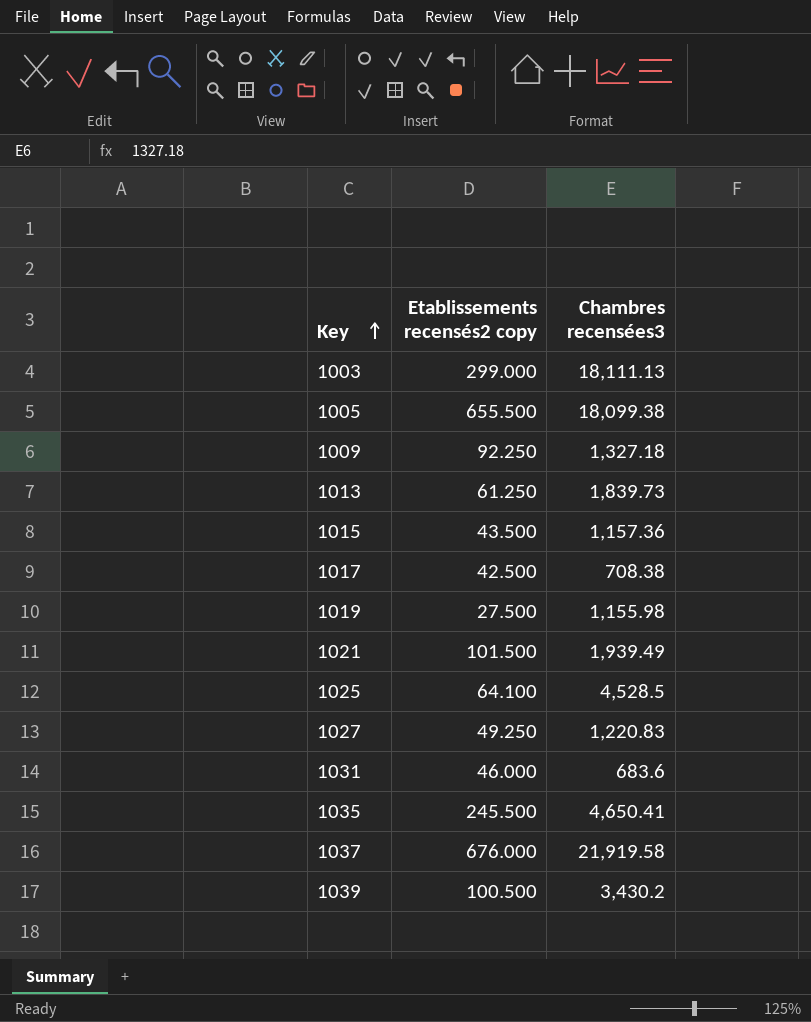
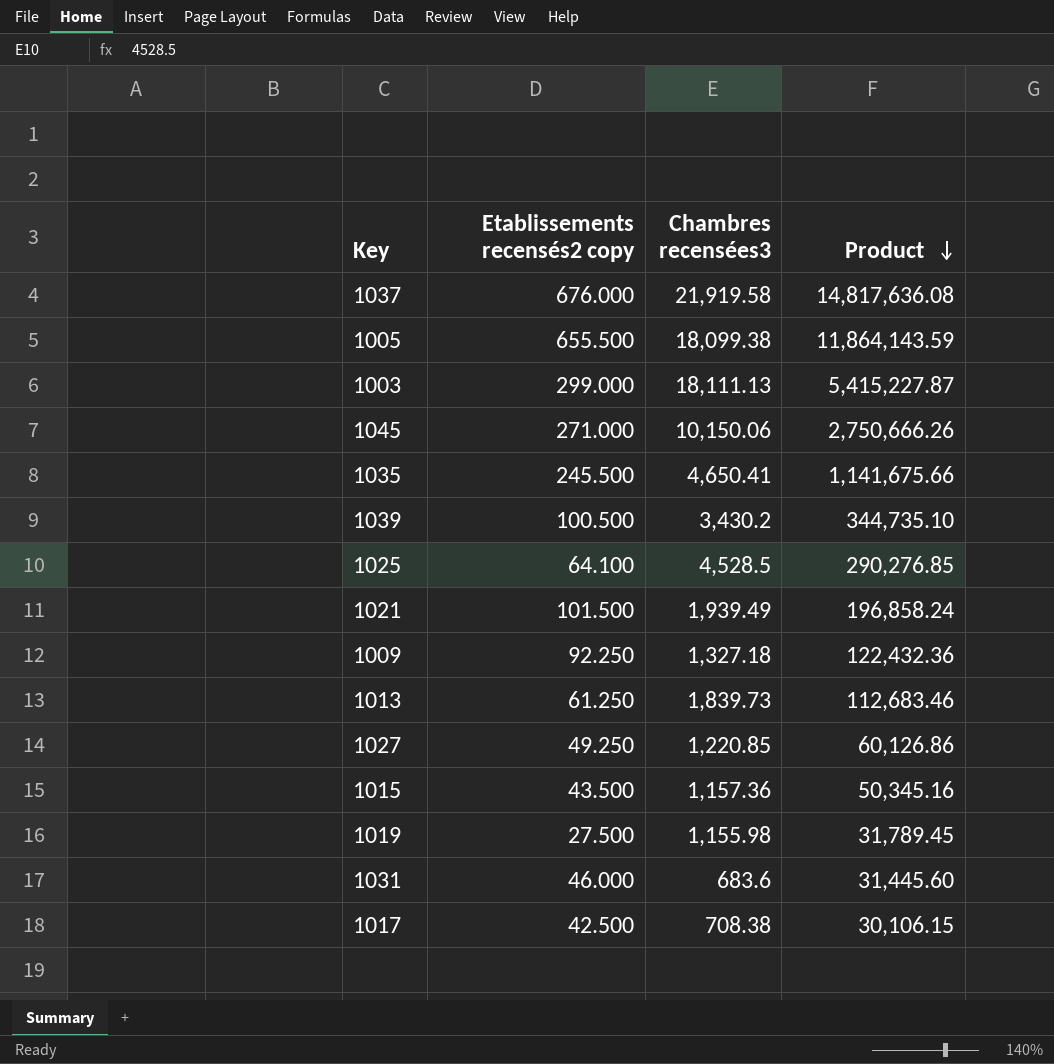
row order: Key ascending -> Product descending
column Product | formula: none -> [Etablissements recensés2 copy] * [Chambres recensées3]
row 1045: none -> 271.000 | 10,150.06 | 2,750,666.26
1027 | Chambres recensées3: 1,220.83 -> 1,220.85

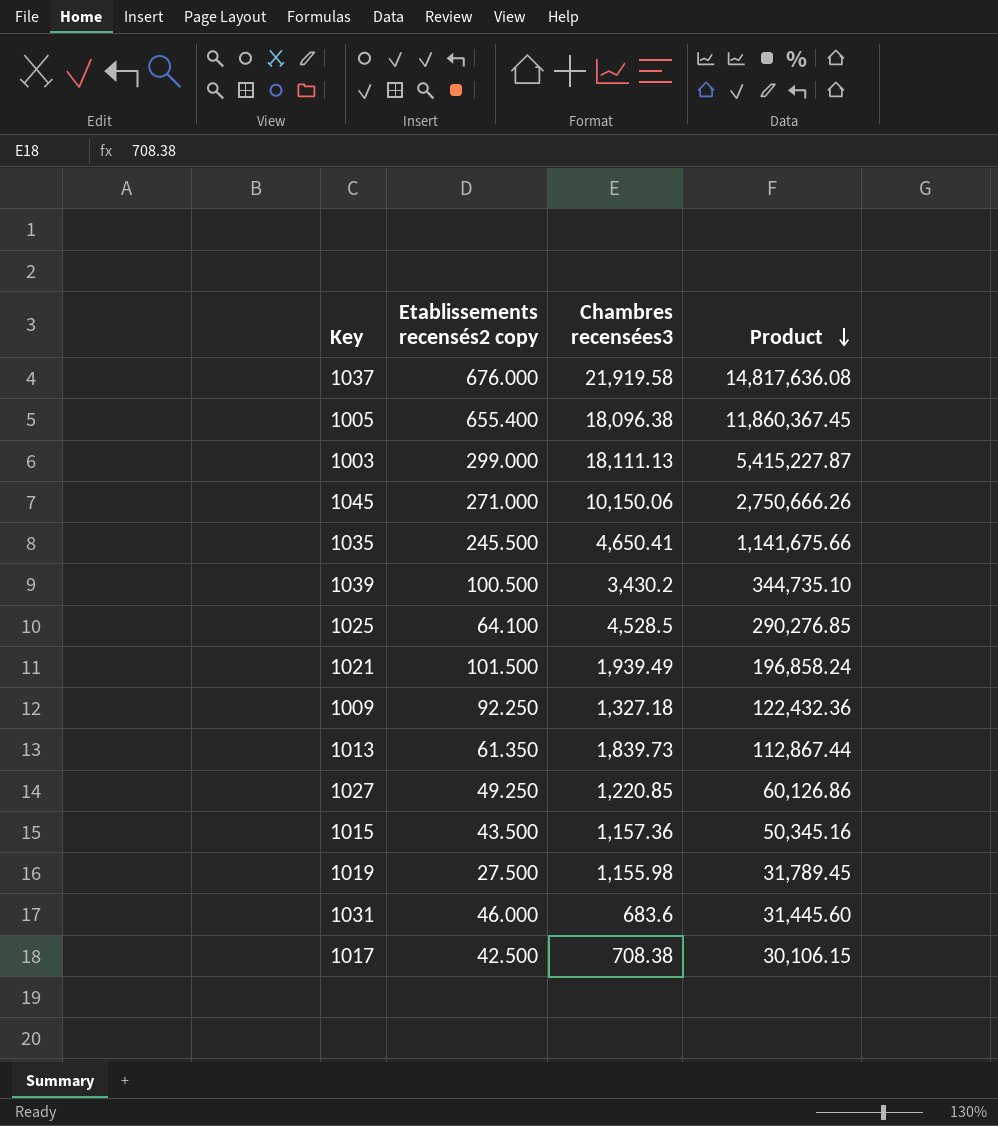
1005 | Etablissements recensés2 copy: 655.500 -> 655.400
1005 | Chambres recensées3: 18,099.38 -> 18,096.38
1005 | Product: 11,864,143.59 -> 11,860,367.45
1013 | Etablissements recensés2 copy: 61.250 -> 61.350
1013 | Product: 112,683.46 -> 112,867.44

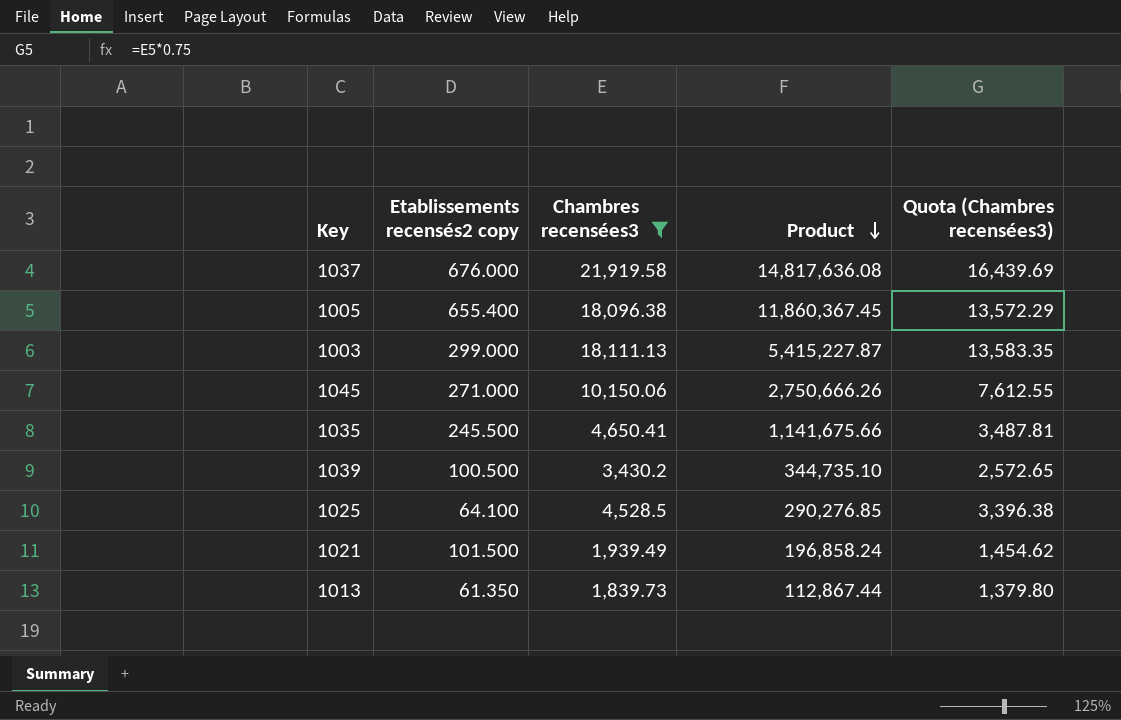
filter: none -> Chambres recensées3 >= 1,839.73
column Quota (Chambres recensées3) | formula: none -> [Chambres recensées3] * 0.75

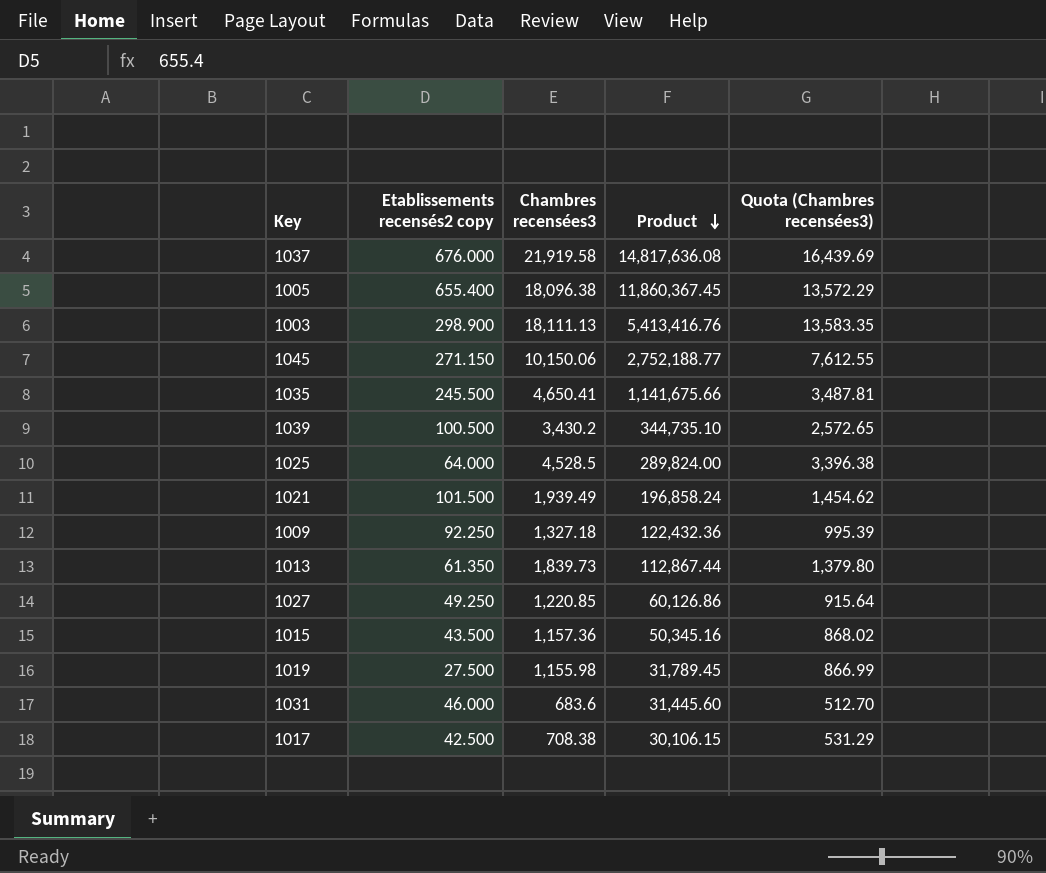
filter: Chambres recensées3 >= 1,839.73 -> none
1003 | Etablissements recensés2 copy: 299.000 -> 298.900
1003 | Product: 5,415,227.87 -> 5,413,416.76
1045 | Etablissements recensés2 copy: 271.000 -> 271.150
1045 | Product: 2,750,666.26 -> 2,752,188.77
1025 | Etablissements recensés2 copy: 64.100 -> 64.000
1025 | Product: 290,276.85 -> 289,824.00

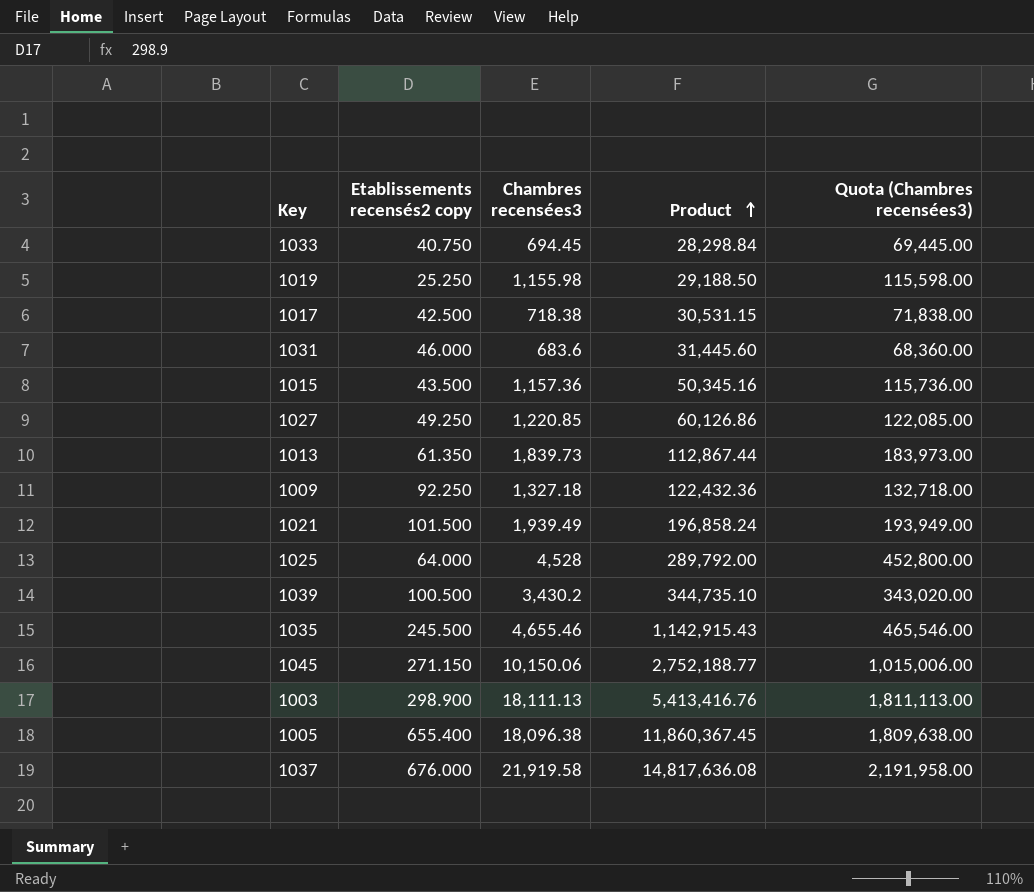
row order: Product descending -> Product ascending
column Quota (Chambres recensées3) | formula: [Chambres recensées3] * 0.75 -> [Chambres recensées3] * 100
row 1033: none -> 40.750 | 694.45 | 28,298.84 | 69,445.00
1019 | Etablissements recensés2 copy: 27.500 -> 25.250
1019 | Product: 31,789.45 -> 29,188.50
1017 | Chambres recensées3: 708.38 -> 718.38
1017 | Product: 30,106.15 -> 30,531.15
1025 | Chambres recensées3: 4,528.5 -> 4,528
1025 | Product: 289,824.00 -> 289,792.00
1035 | Chambres recensées3: 4,650.41 -> 4,655.46
1035 | Product: 1,141,675.66 -> 1,142,915.43

